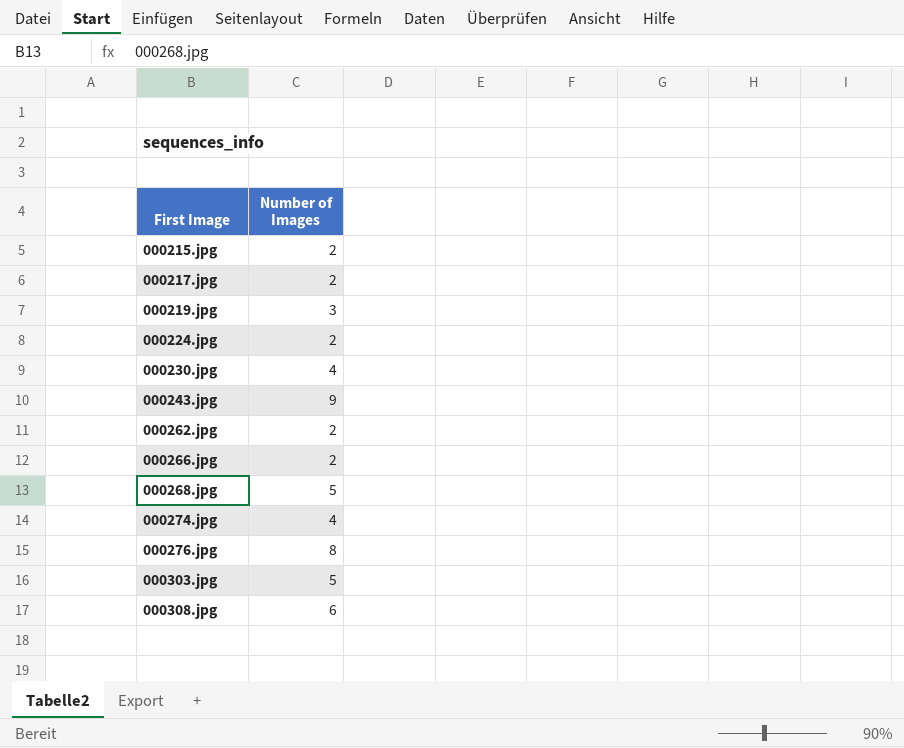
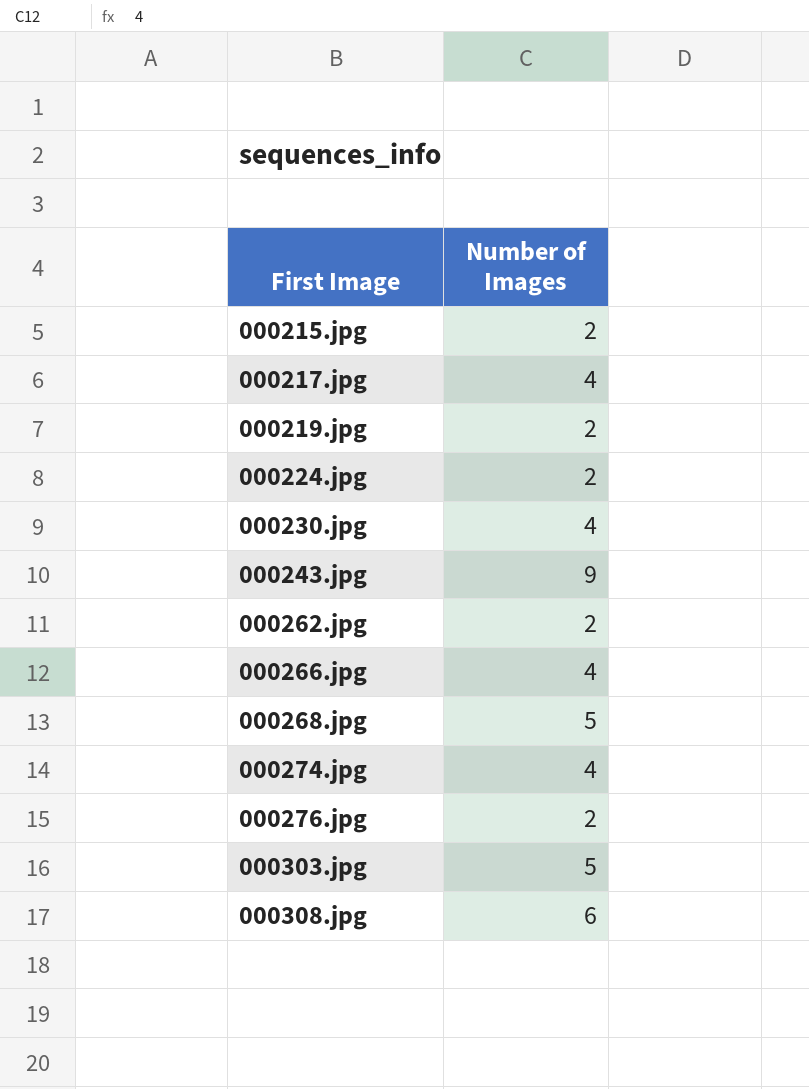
000217.jpg | Number of Images: 2 -> 4
000219.jpg | Number of Images: 3 -> 2
000266.jpg | Number of Images: 2 -> 4
000276.jpg | Number of Images: 8 -> 2

